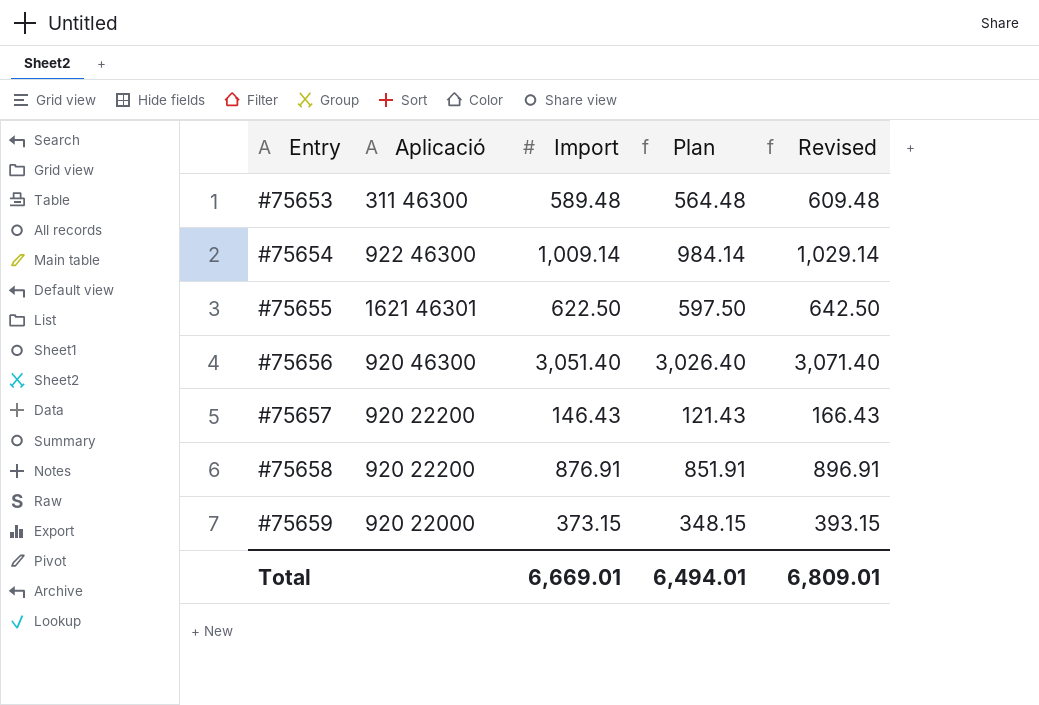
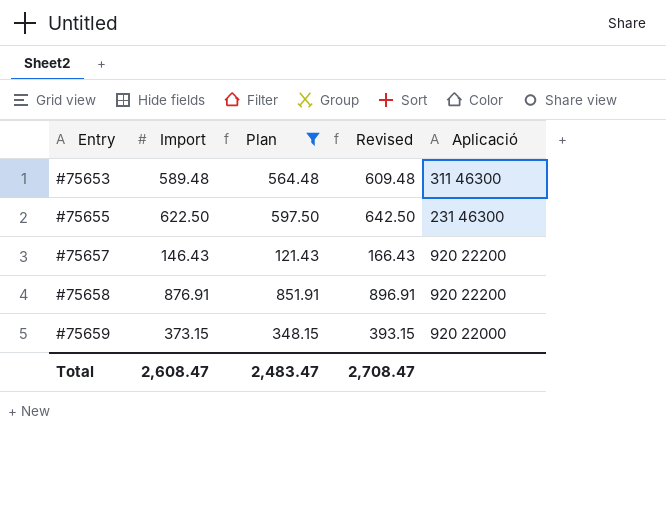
filter: none -> Plan <= 851.91
column Aplicació | position: 2 -> 5
#75655 | Aplicació: 1621 46301 -> 231 46300
Total | Import: 6,669.01 -> 2,608.47
Total | Plan: 6,494.01 -> 2,483.47
Total | Revised: 6,809.01 -> 2,708.47

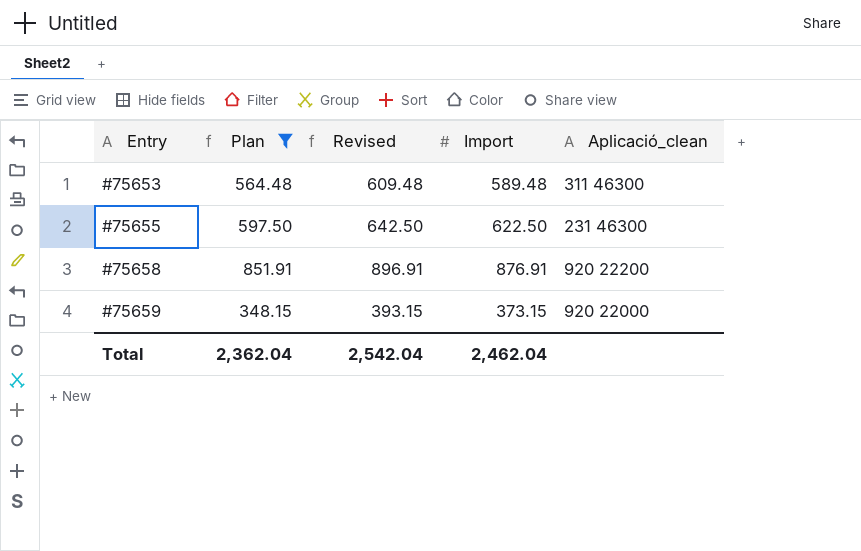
column Import | position: 2 -> 4
column name: Aplicació -> Aplicació_clean
row #75657: 146.43 | 121.43 | 166.43 | 920 22200 -> none
Total | Plan: 2,483.47 -> 2,362.04
Total | Revised: 2,708.47 -> 2,542.04
Total | Import: 2,608.47 -> 2,462.04

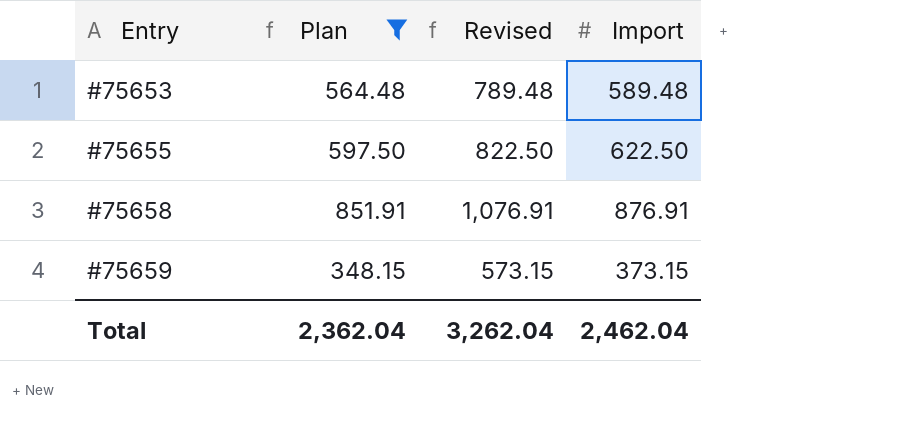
column Aplicació_clean | position: 5 -> none
column Revised | formula: [Import] + 20 -> [Import] + 200
Total | Revised: 2,542.04 -> 3,262.04

